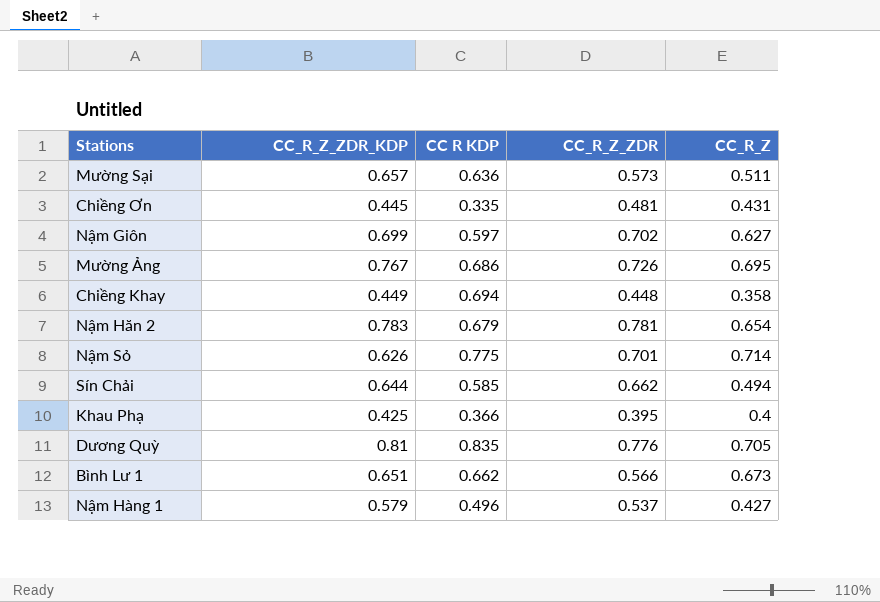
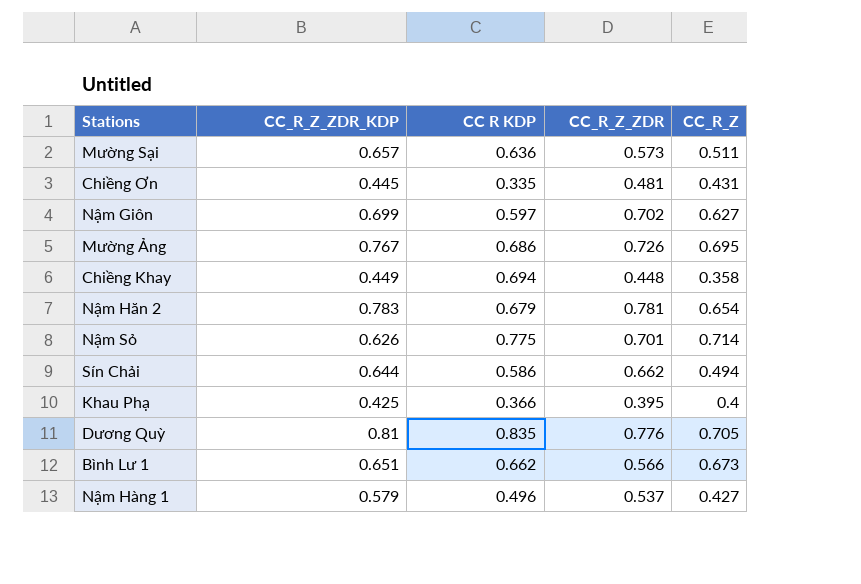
Sín Chải | CC R KDP: 0.585 -> 0.586

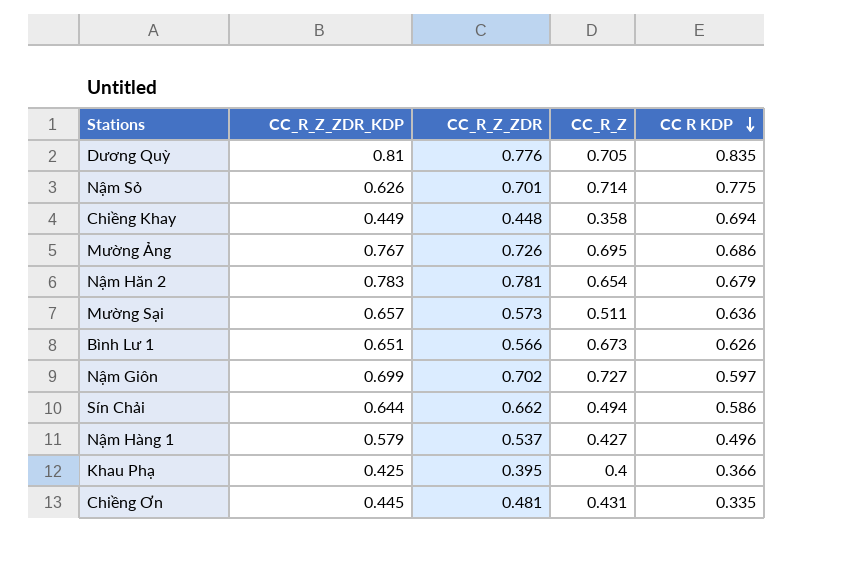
row order: none -> CC R KDP descending
column CC R KDP | position: 3 -> 5
Bình Lư 1 | CC R KDP: 0.662 -> 0.626
Nậm Giôn | CC_R_Z: 0.627 -> 0.727

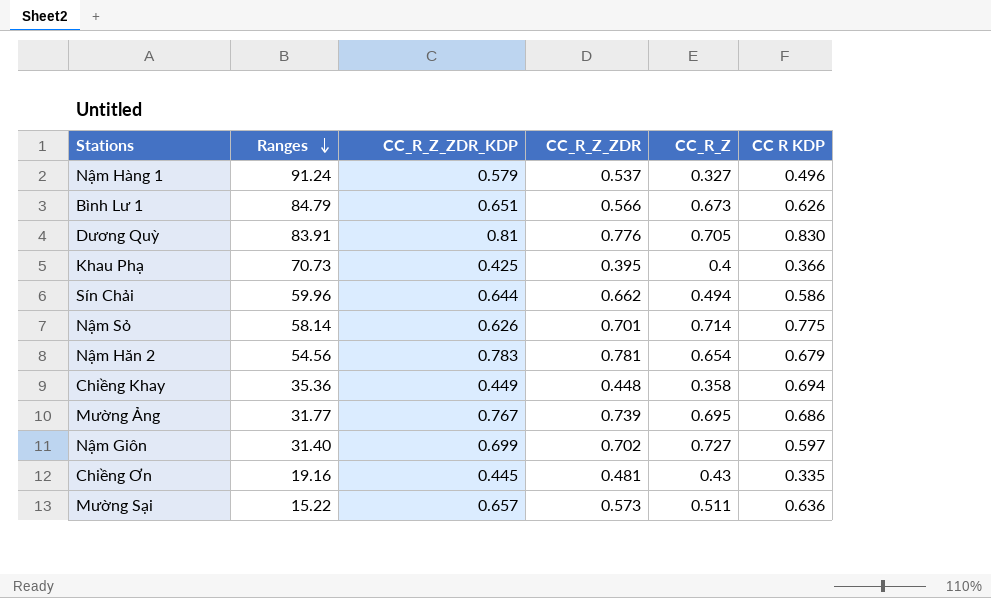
row order: CC R KDP descending -> Ranges descending
column Ranges | position: none -> 2
Nậm Hàng 1 | CC_R_Z: 0.427 -> 0.327
Dương Quỳ | CC R KDP: 0.835 -> 0.830
Mường Ảng | CC_R_Z_ZDR: 0.726 -> 0.739
Chiềng Ơn | CC_R_Z: 0.431 -> 0.43

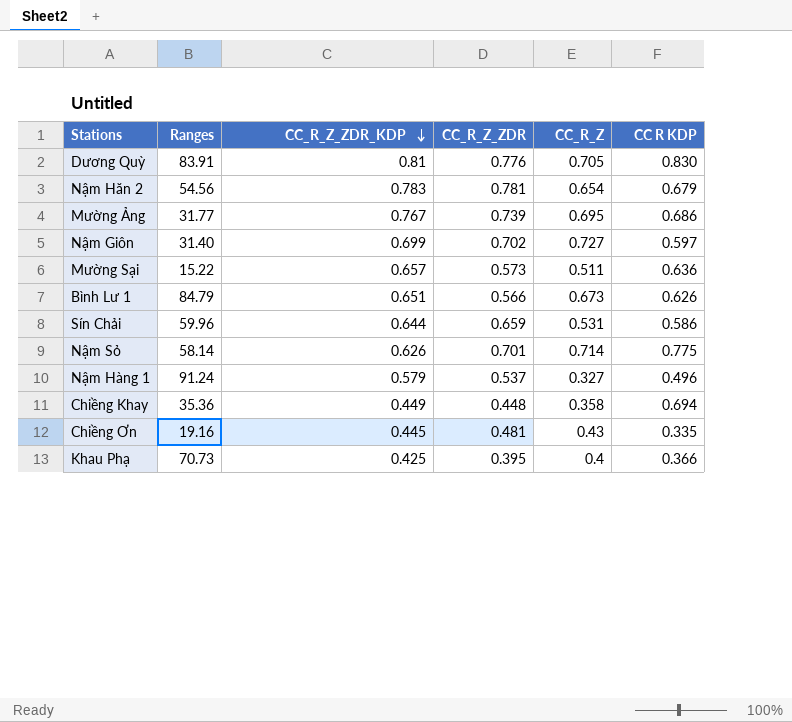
row order: Ranges descending -> CC_R_Z_ZDR_KDP descending
Sín Chải | CC_R_Z_ZDR: 0.662 -> 0.659
Sín Chải | CC_R_Z: 0.494 -> 0.531

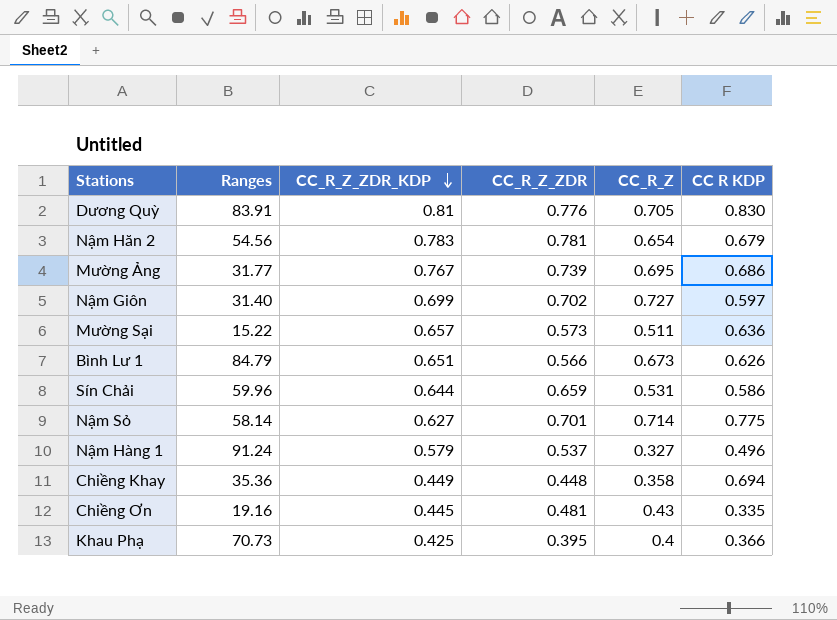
Nậm Sỏ | CC_R_Z_ZDR_KDP: 0.626 -> 0.627

